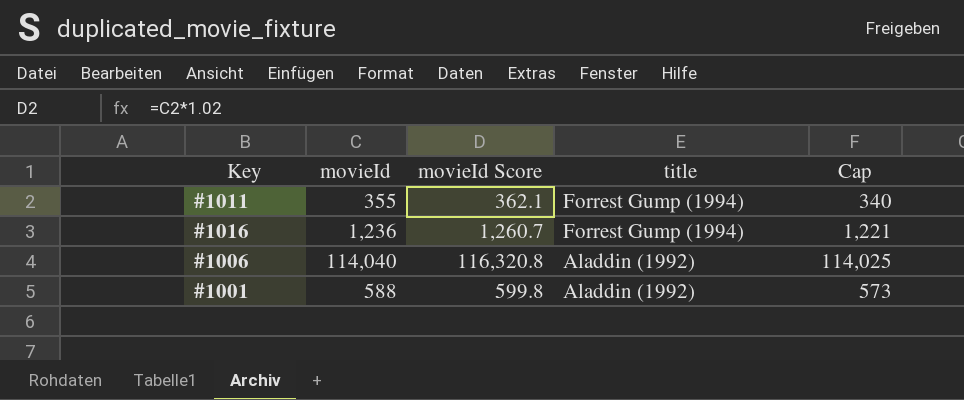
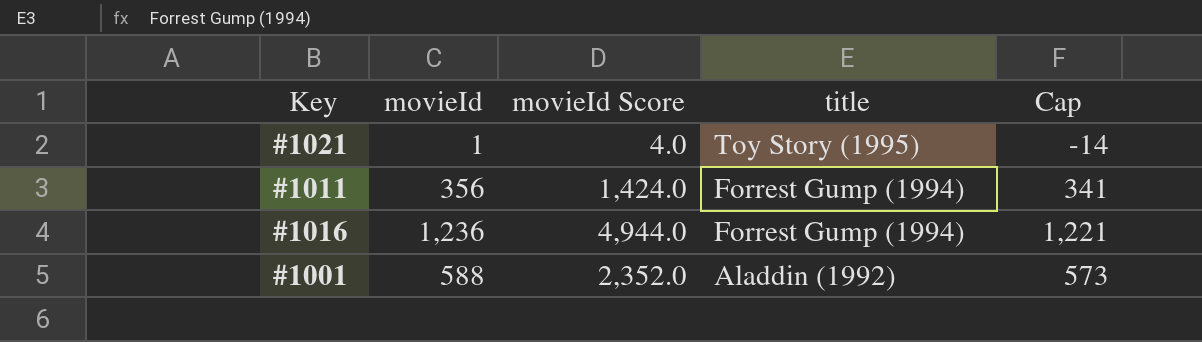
column movieId Score | formula: [movieId] * 1.02 -> [movieId] * 4
row #1006: 114,040 | 116,320.8 | Aladdin (1992) | 114,025 -> none
row #1021: none -> 1 | 4.0 | Toy Story (1995) | -14
#1011 | movieId: 355 -> 356
#1011 | Cap: 340 -> 341

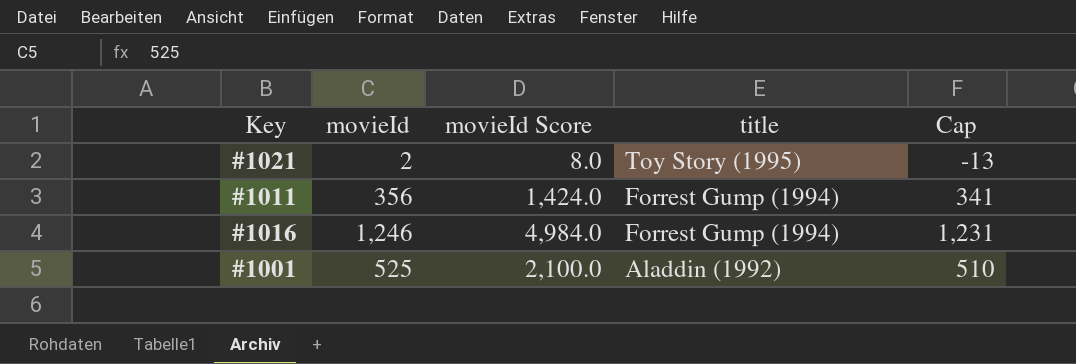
#1021 | movieId: 1 -> 2
#1021 | movieId Score: 4.0 -> 8.0
#1021 | Cap: -14 -> -13
#1016 | movieId: 1,236 -> 1,246
#1016 | movieId Score: 4,944.0 -> 4,984.0
#1016 | Cap: 1,221 -> 1,231
#1001 | movieId: 588 -> 525
#1001 | movieId Score: 2,352.0 -> 2,100.0
#1001 | Cap: 573 -> 510

